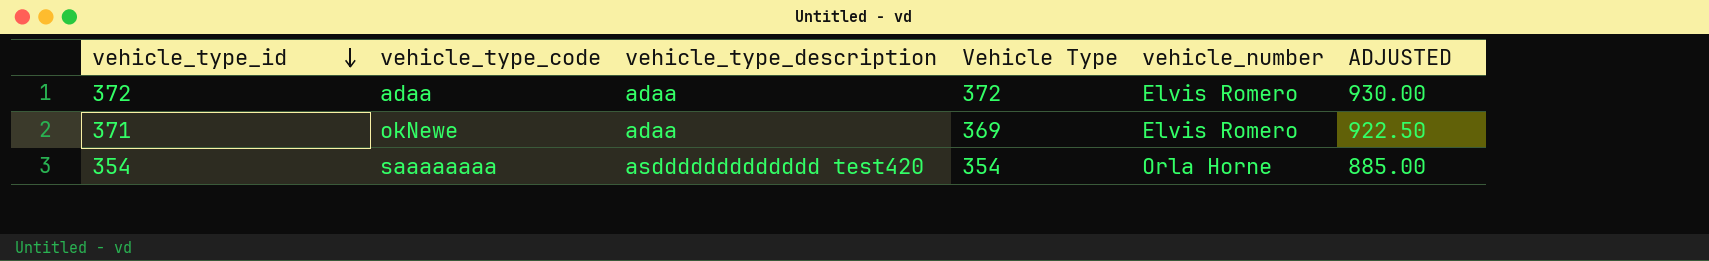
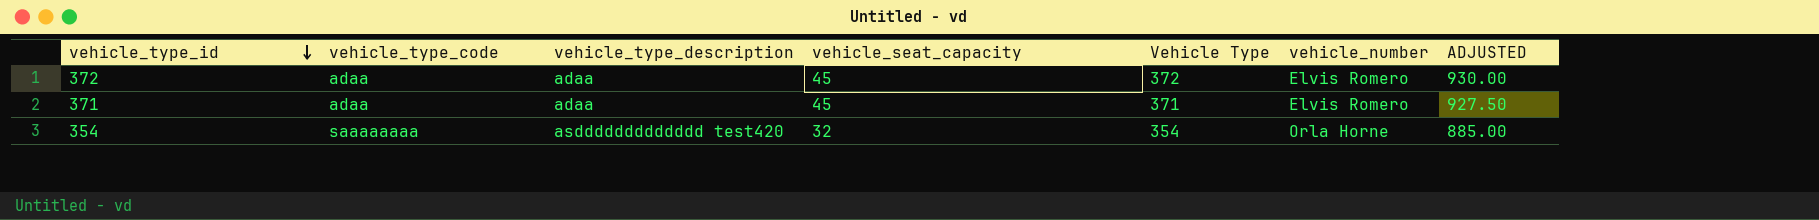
column vehicle_seat_capacity | position: none -> 4
371 | vehicle_type_code: okNewe -> adaa
371 | Vehicle Type: 369 -> 371
371 | ADJUSTED: 922.50 -> 927.50

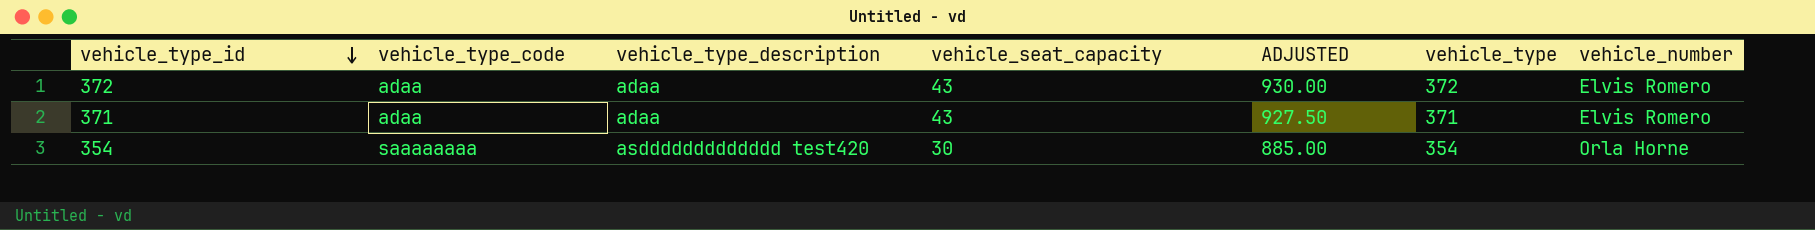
column ADJUSTED | position: 7 -> 5
column name: Vehicle Type -> vehicle_type
372 | vehicle_seat_capacity: 45 -> 43
371 | vehicle_seat_capacity: 45 -> 43
354 | vehicle_seat_capacity: 32 -> 30

